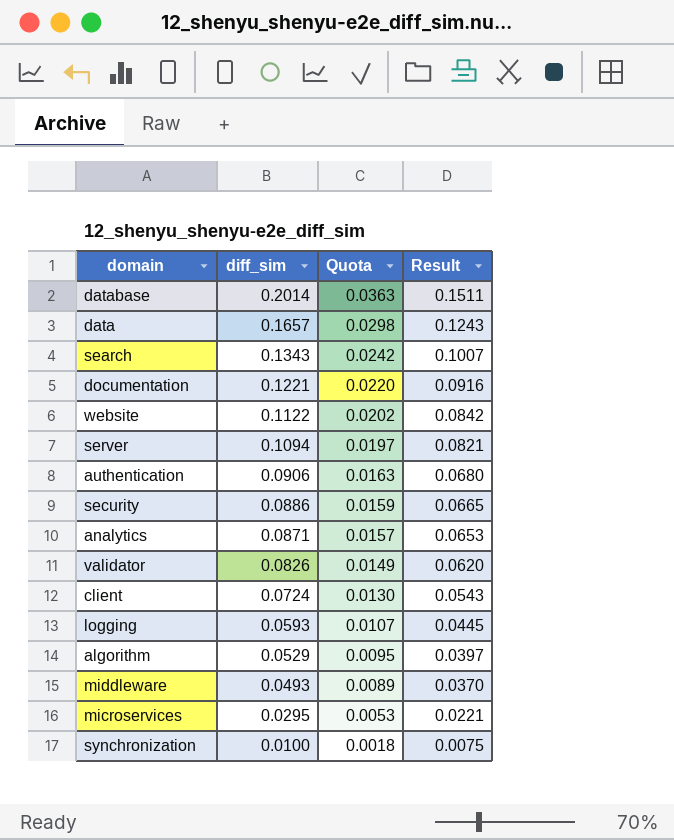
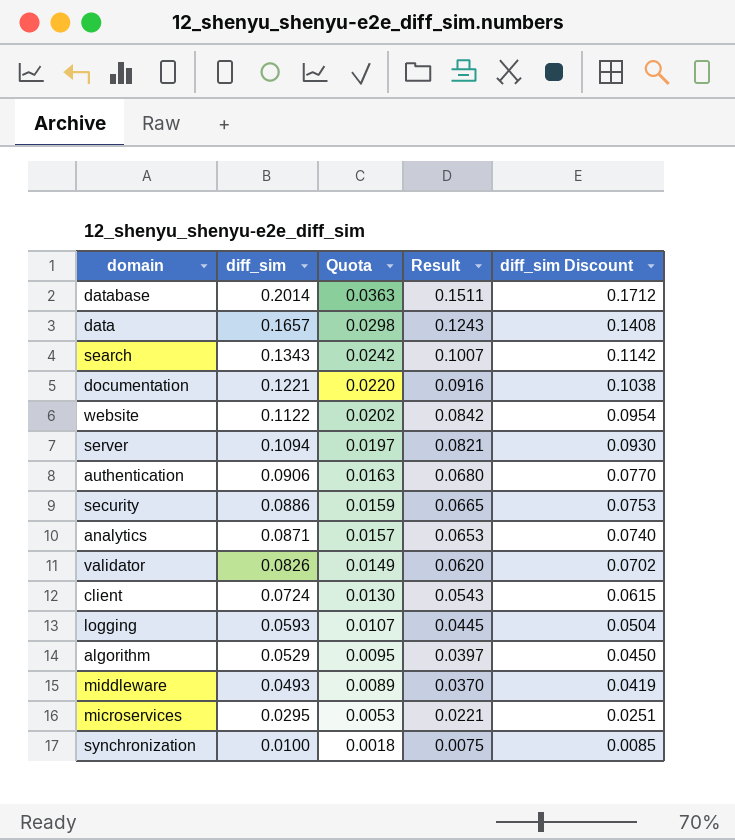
column diff_sim Discount | formula: none -> [diff_sim] * 0.85

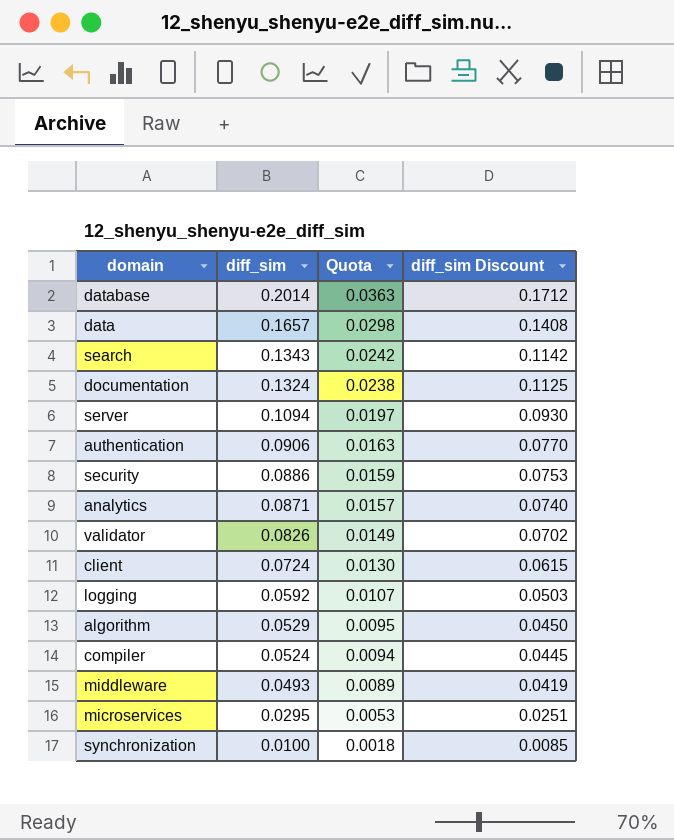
column Result | formula: [diff_sim] * 0.75 -> none
row website: 0.1122 | 0.0202 | 0.0842 | 0.0954 -> none
documentation | diff_sim: 0.1221 -> 0.1324
documentation | Quota: 0.0220 -> 0.0238
documentation | diff_sim Discount: 0.1038 -> 0.1125
logging | diff_sim: 0.0593 -> 0.0592
logging | diff_sim Discount: 0.0504 -> 0.0503
row compiler: none -> 0.0524 | 0.0094 | 0.0445

